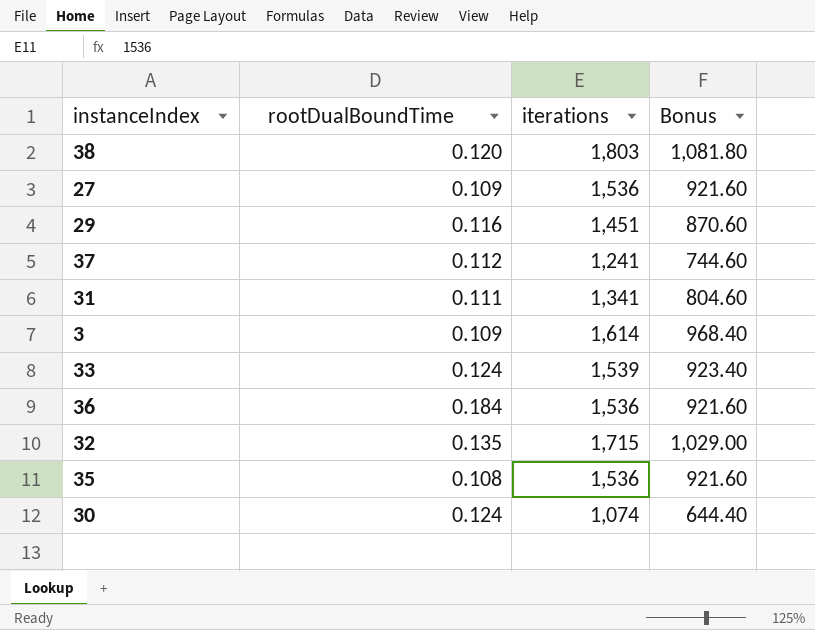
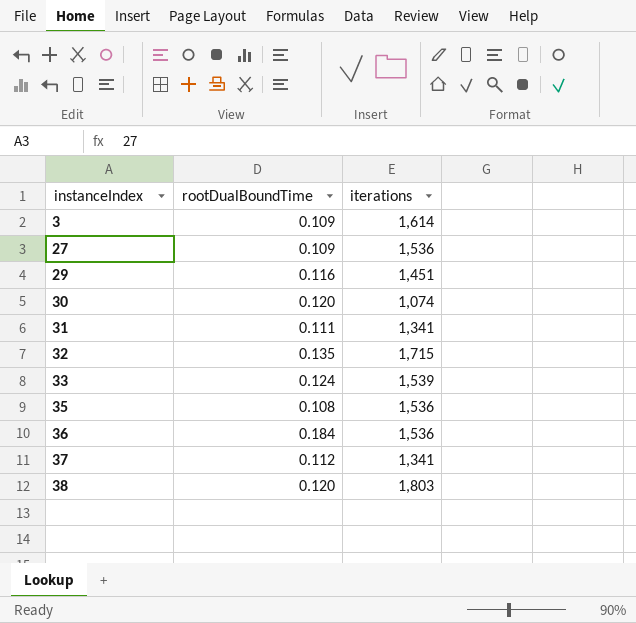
row order: none -> instanceIndex ascending
column Bonus | formula: [iterations] * 0.6 -> none
30 | rootDualBoundTime: 0.124 -> 0.120
37 | iterations: 1,241 -> 1,341

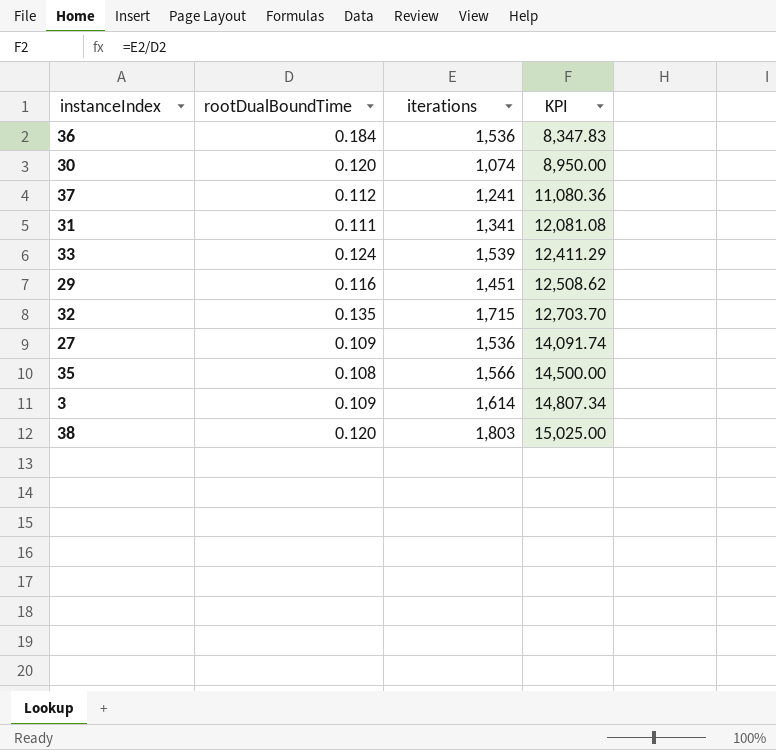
row order: instanceIndex ascending -> KPI ascending
column KPI | formula: none -> [iterations] / [rootDualBoundTime]
37 | iterations: 1,341 -> 1,241
35 | iterations: 1,536 -> 1,566

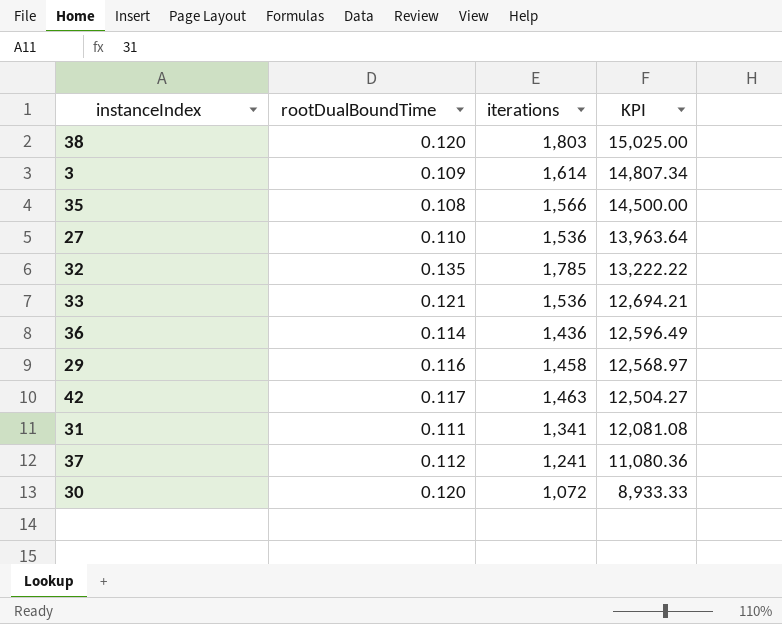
row order: KPI ascending -> KPI descending
27 | rootDualBoundTime: 0.109 -> 0.110
27 | KPI: 14,091.74 -> 13,963.64
32 | iterations: 1,715 -> 1,785
32 | KPI: 12,703.70 -> 13,222.22
33 | rootDualBoundTime: 0.124 -> 0.121
33 | iterations: 1,539 -> 1,536
33 | KPI: 12,411.29 -> 12,694.21
36 | rootDualBoundTime: 0.184 -> 0.114
36 | iterations: 1,536 -> 1,436
36 | KPI: 8,347.83 -> 12,596.49
29 | iterations: 1,451 -> 1,458
29 | KPI: 12,508.62 -> 12,568.97
row 42: none -> 0.117 | 1,463 | 12,504.27
30 | iterations: 1,074 -> 1,072
30 | KPI: 8,950.00 -> 8,933.33

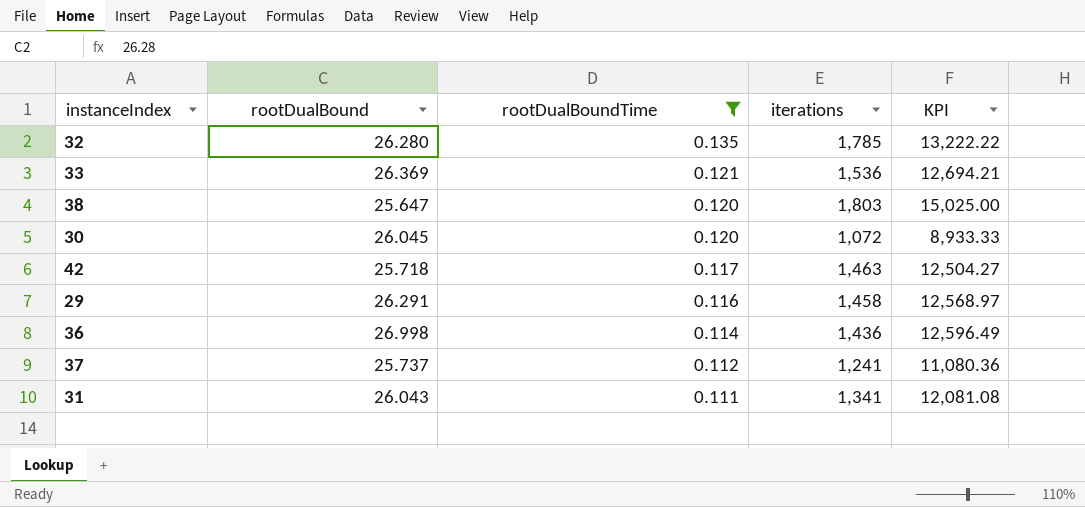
filter: none -> rootDualBoundTime >= 0.111
row order: KPI descending -> rootDualBoundTime descending
column rootDualBound | position: none -> 2

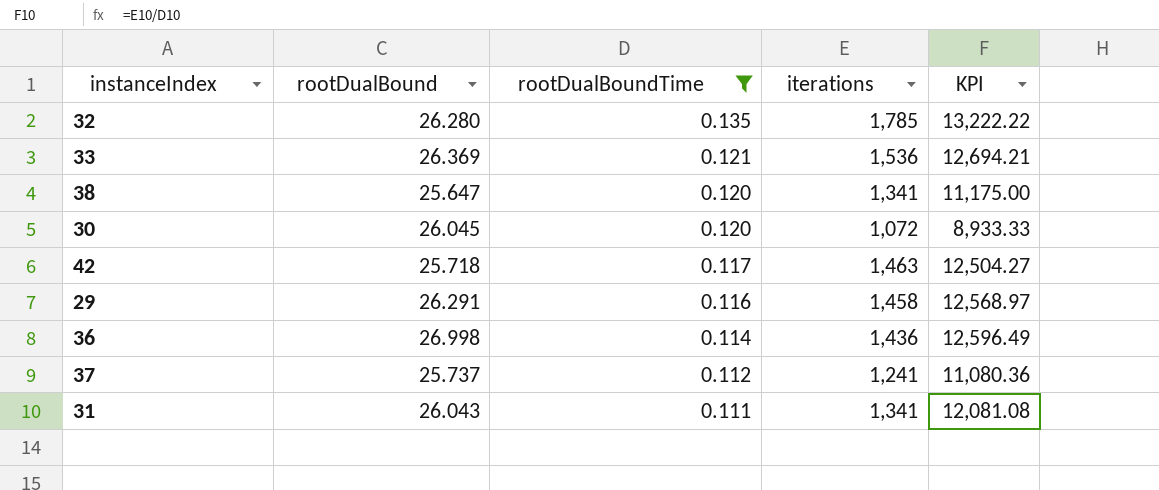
38 | iterations: 1,803 -> 1,341
38 | KPI: 15,025.00 -> 11,175.00

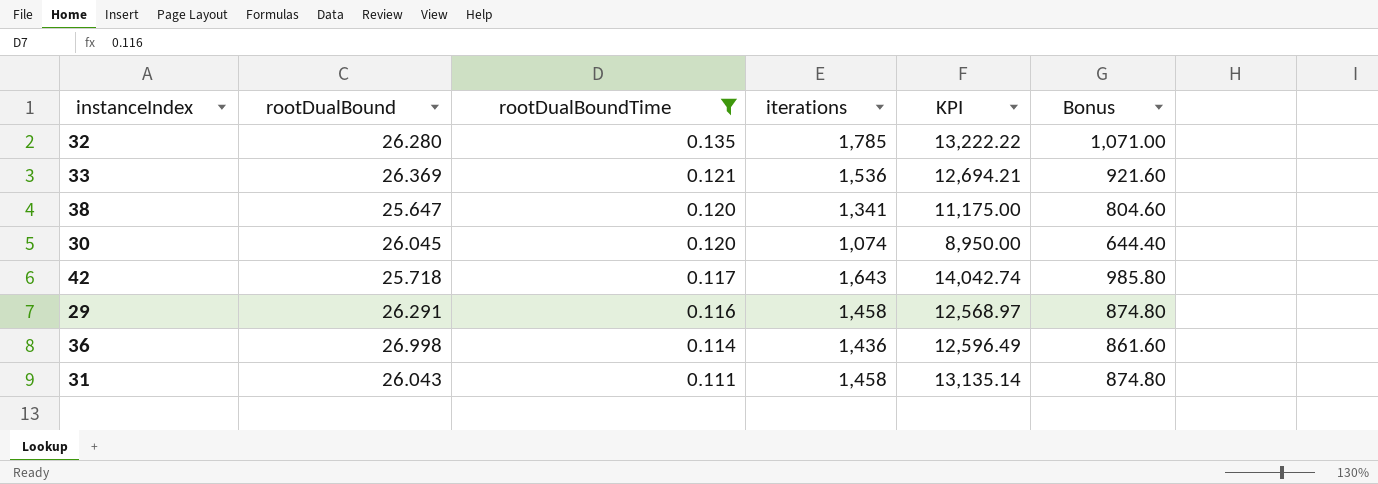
column Bonus | formula: none -> [iterations] * 0.6
row 37: 25.737 | 0.112 | 1,241 | 11,080.36 -> none
30 | iterations: 1,072 -> 1,074
30 | KPI: 8,933.33 -> 8,950.00
42 | iterations: 1,463 -> 1,643
42 | KPI: 12,504.27 -> 14,042.74
31 | iterations: 1,341 -> 1,458
31 | KPI: 12,081.08 -> 13,135.14

